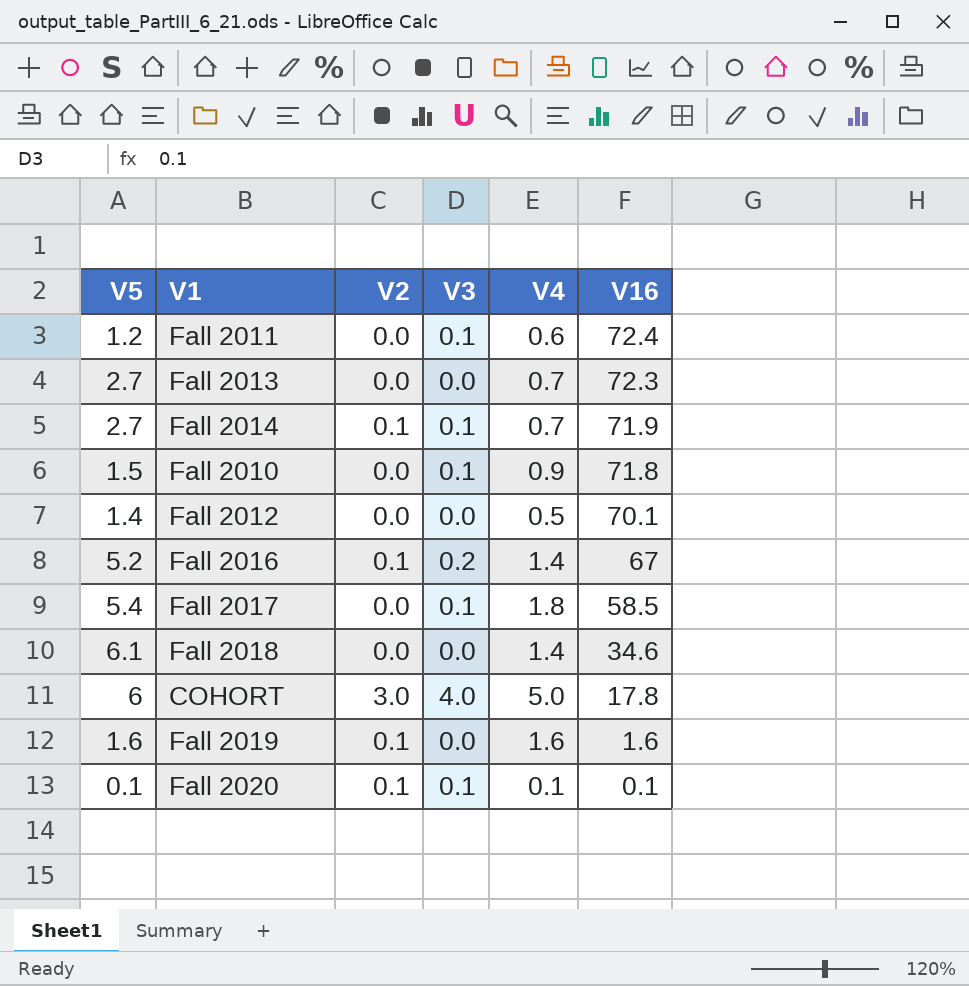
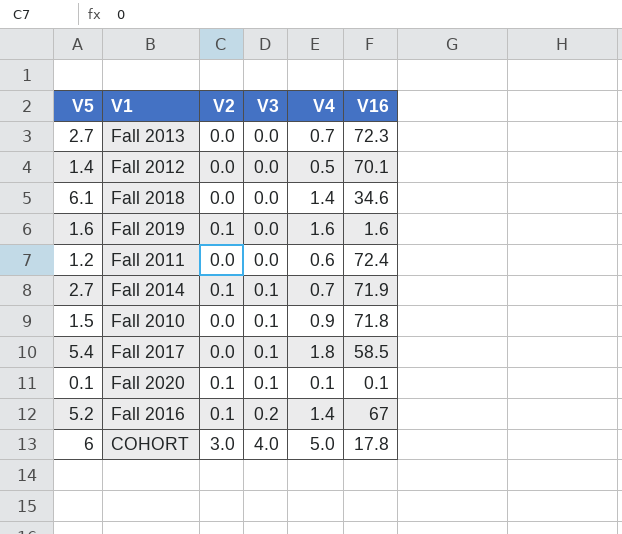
row order: V16 descending -> V3 ascending
Fall 2011 | V3: 0.1 -> 0.0

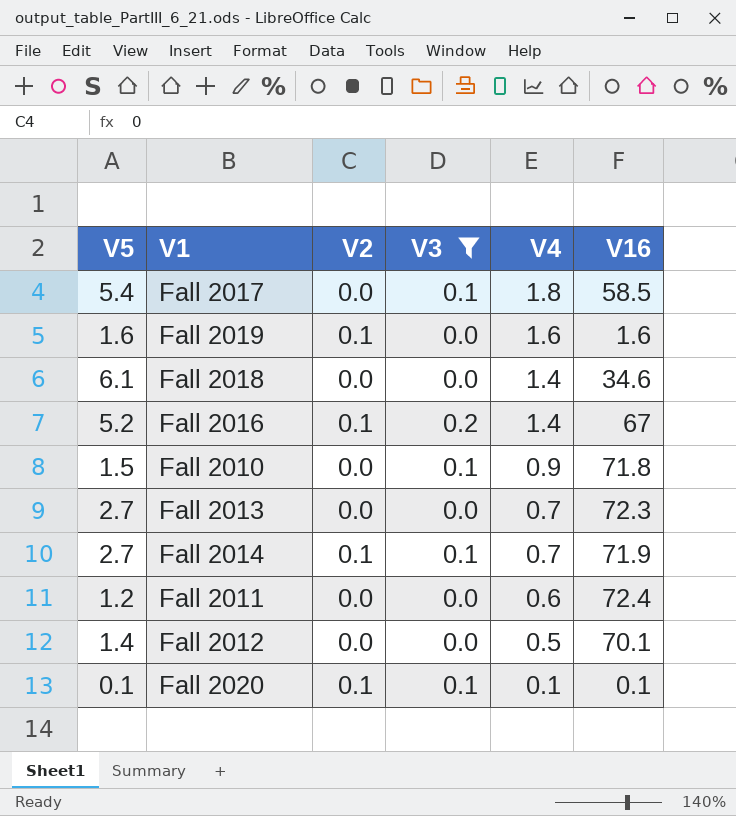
filter: none -> V3 != 4.0
row order: V3 ascending -> V4 descending

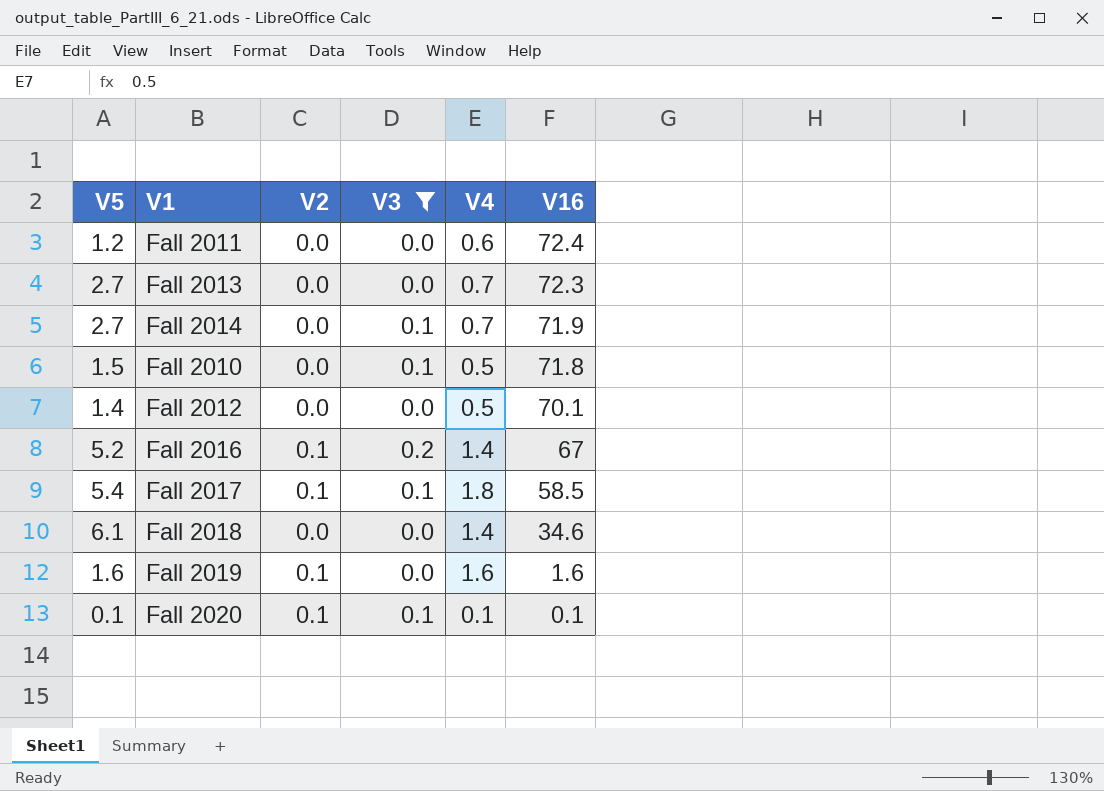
row order: V4 descending -> V16 descending
Fall 2014 | V2: 0.1 -> 0.0
Fall 2010 | V4: 0.9 -> 0.5
Fall 2017 | V2: 0.0 -> 0.1

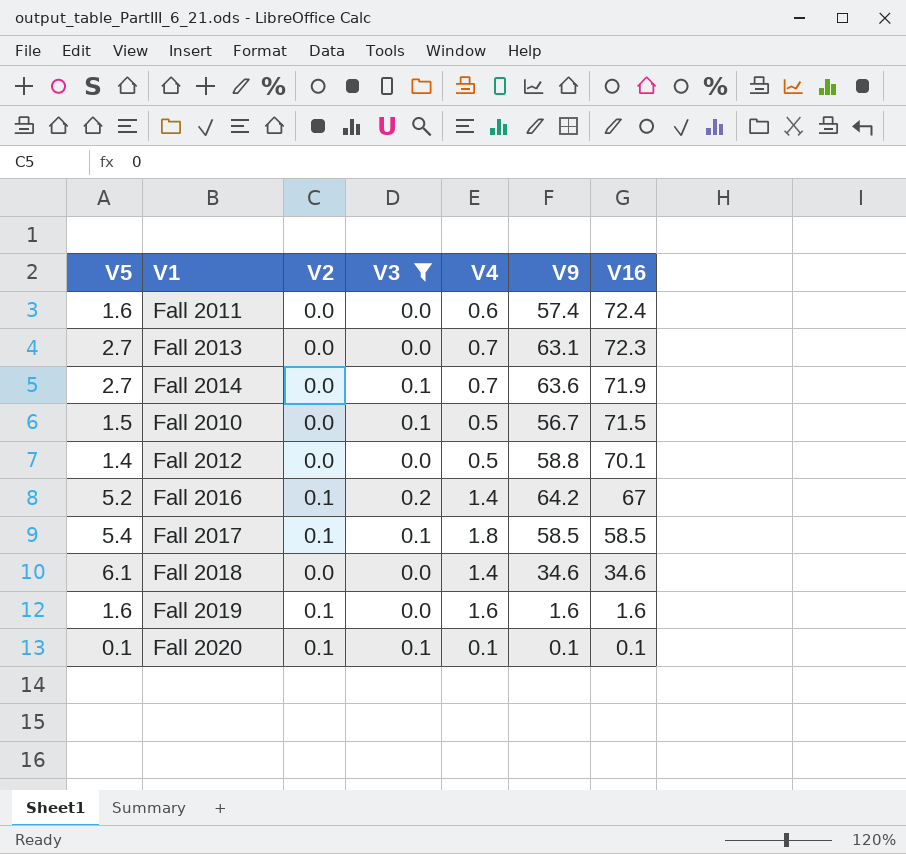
column V9 | position: none -> 6
Fall 2011 | V5: 1.2 -> 1.6
Fall 2010 | V16: 71.8 -> 71.5

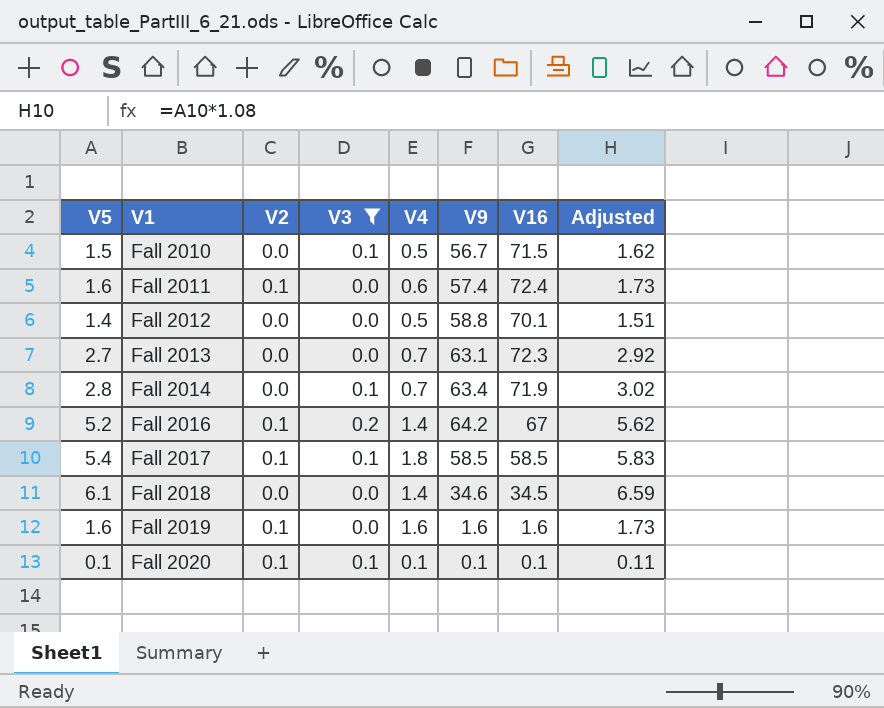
row order: V16 descending -> V1 ascending
column Adjusted | formula: none -> [V5] * 1.08
Fall 2011 | V2: 0.0 -> 0.1
Fall 2014 | V5: 2.7 -> 2.8
Fall 2014 | V9: 63.6 -> 63.4
Fall 2018 | V16: 34.6 -> 34.5

